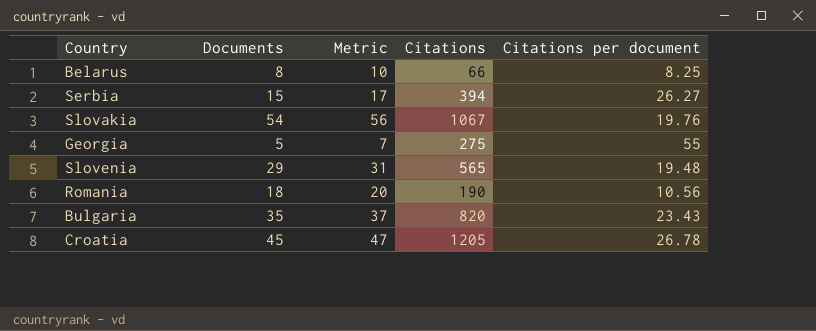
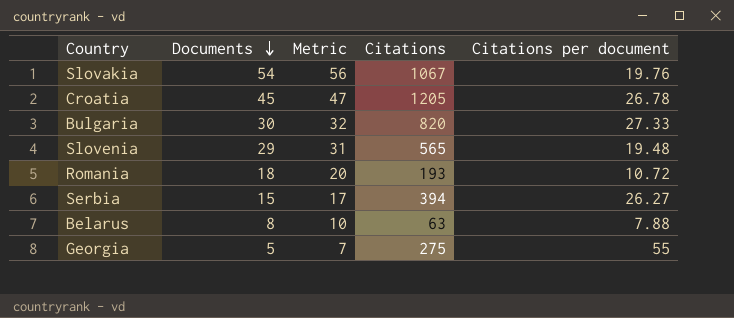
row order: none -> Documents descending
Bulgaria | Documents: 35 -> 30
Bulgaria | Metric: 37 -> 32
Bulgaria | Citations per document: 23.43 -> 27.33
Romania | Citations: 190 -> 193
Romania | Citations per document: 10.56 -> 10.72
Belarus | Citations: 66 -> 63
Belarus | Citations per document: 8.25 -> 7.88

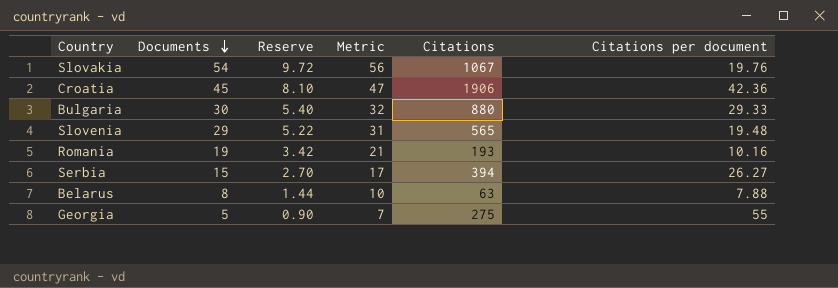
column Reserve | formula: none -> [Documents] * 0.18
Croatia | Citations: 1205 -> 1906
Croatia | Citations per document: 26.78 -> 42.36
Bulgaria | Citations: 820 -> 880
Bulgaria | Citations per document: 27.33 -> 29.33
Romania | Documents: 18 -> 19
Romania | Metric: 20 -> 21
Romania | Citations per document: 10.72 -> 10.16

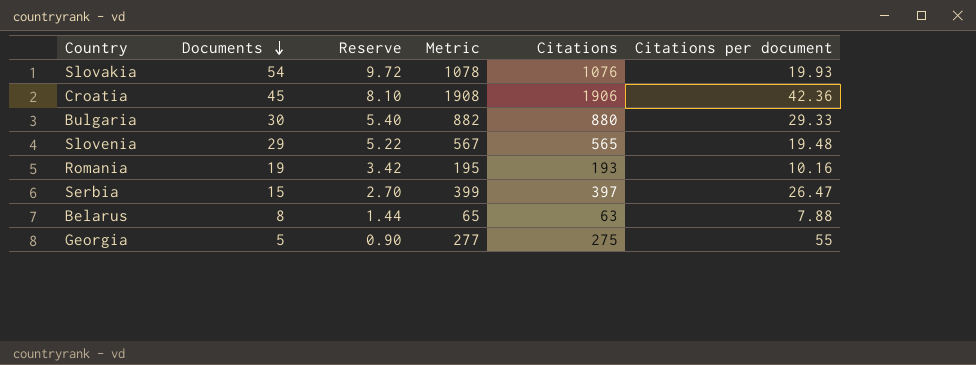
column Metric | formula: [Documents] + 2 -> [Citations] + 2
Slovakia | Citations: 1067 -> 1076
Slovakia | Citations per document: 19.76 -> 19.93
Serbia | Citations: 394 -> 397
Serbia | Citations per document: 26.27 -> 26.47

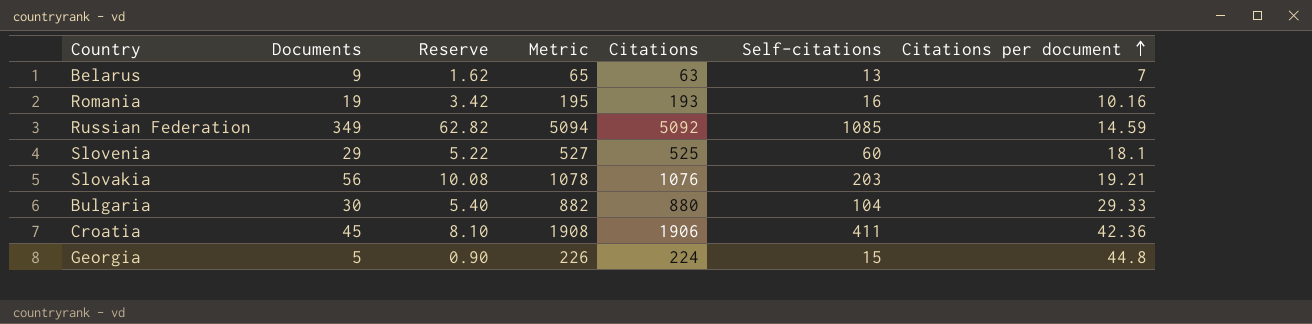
row order: Documents descending -> Citations per document ascending
column Self-citations | position: none -> 6
row Serbia: 15 | 2.70 | 399 | 397 | 26.47 -> none
Belarus | Documents: 8 -> 9
Belarus | Reserve: 1.44 -> 1.62
Belarus | Citations per document: 7.88 -> 7
row Russian Federation: none -> 349 | 62.82 | 5094 | 5092 | 1085 | 14.59
Slovenia | Metric: 567 -> 527
Slovenia | Citations: 565 -> 525
Slovenia | Citations per document: 19.48 -> 18.1
Slovakia | Documents: 54 -> 56
Slovakia | Reserve: 9.72 -> 10.08
Slovakia | Citations per document: 19.93 -> 19.21
Georgia | Metric: 277 -> 226
Georgia | Citations: 275 -> 224
Georgia | Citations per document: 55 -> 44.8

